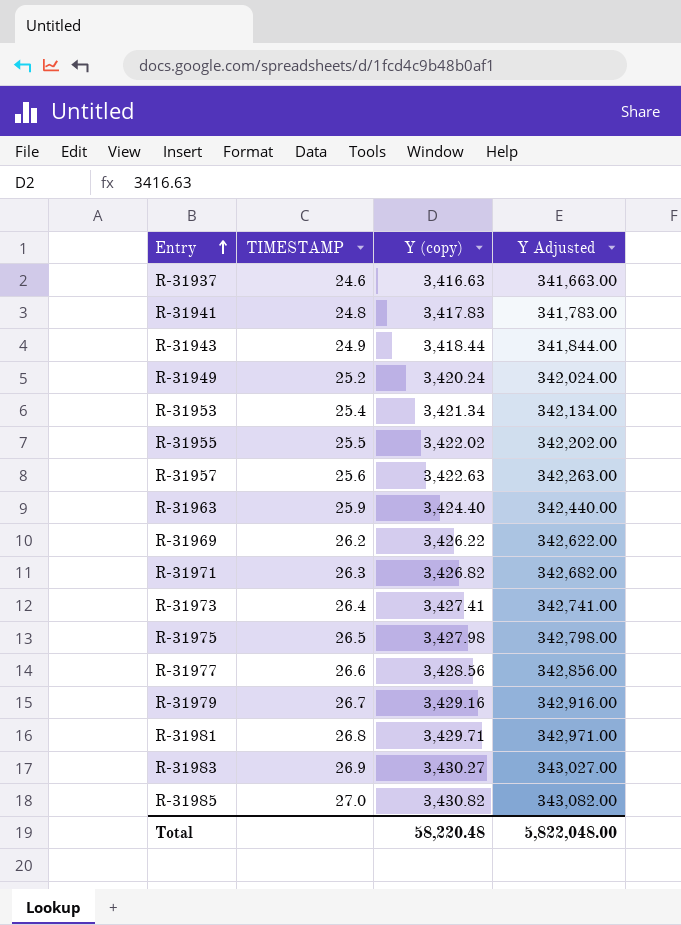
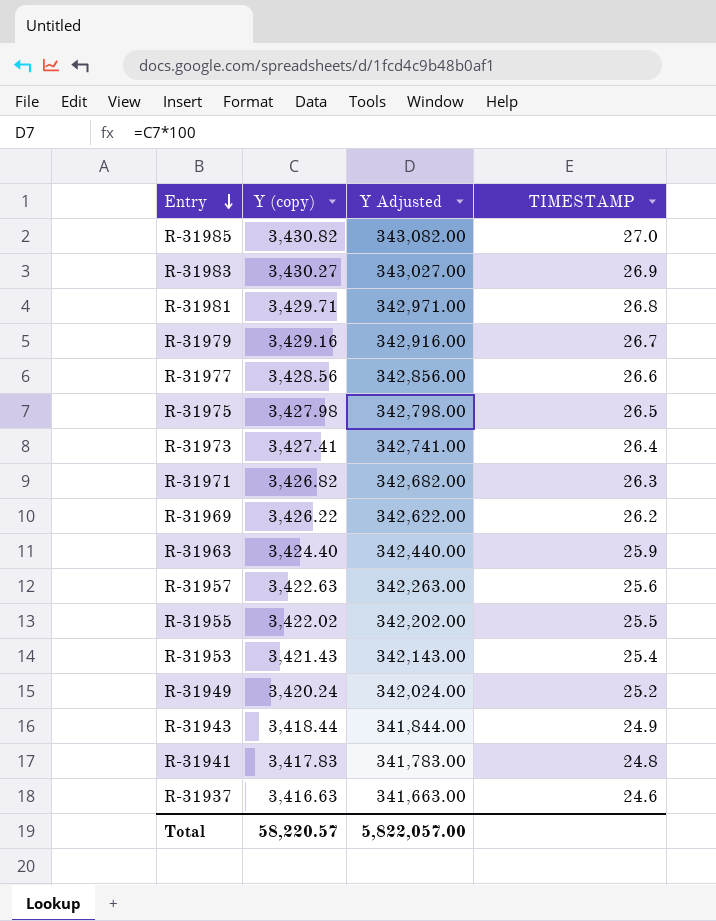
row order: Entry ascending -> Entry descending
column TIMESTAMP | position: 2 -> 4
R-31953 | Y (copy): 3,421.34 -> 3,421.43
R-31953 | Y Adjusted: 342,134.00 -> 342,143.00
Total | Y (copy): 58,220.48 -> 58,220.57
Total | Y Adjusted: 5,822,048.00 -> 5,822,057.00

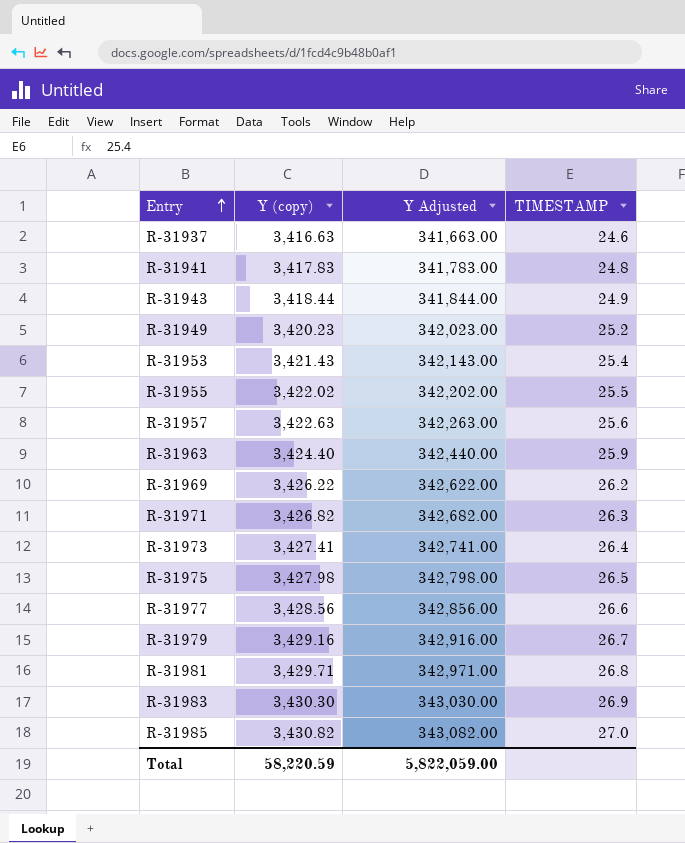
row order: Entry descending -> Entry ascending
R-31949 | Y (copy): 3,420.24 -> 3,420.23
R-31949 | Y Adjusted: 342,024.00 -> 342,023.00
R-31983 | Y (copy): 3,430.27 -> 3,430.30
R-31983 | Y Adjusted: 343,027.00 -> 343,030.00
Total | Y (copy): 58,220.57 -> 58,220.59
Total | Y Adjusted: 5,822,057.00 -> 5,822,059.00

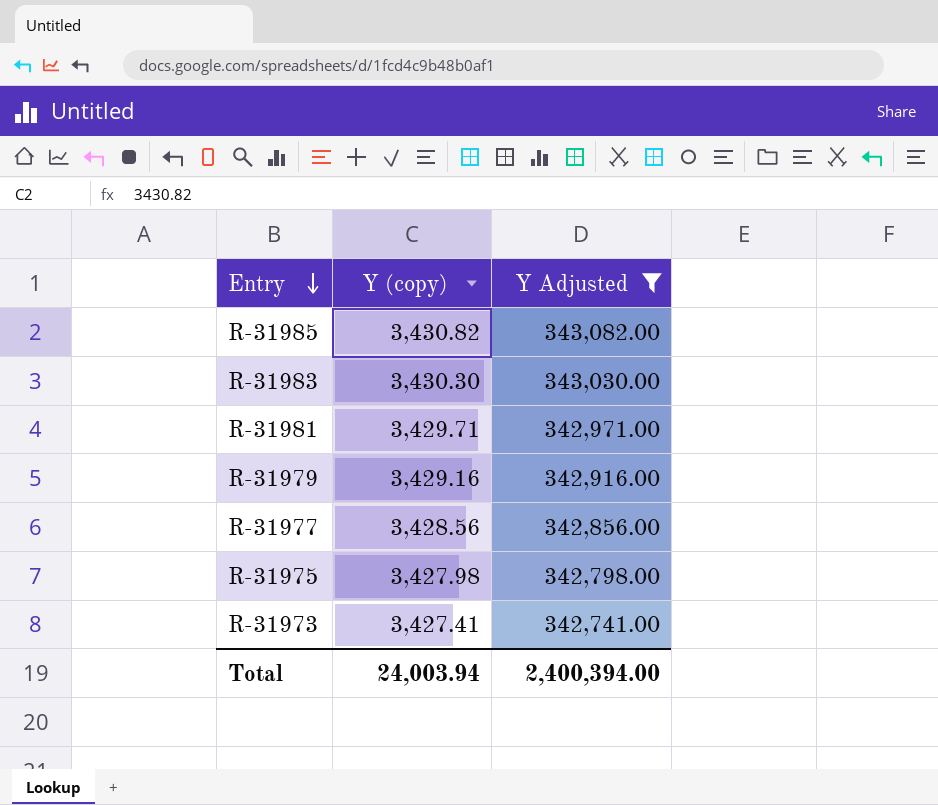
filter: none -> Y Adjusted >= 342,741.00
row order: Entry ascending -> Entry descending
column TIMESTAMP | position: 4 -> none
Total | Y (copy): 58,220.59 -> 24,003.94
Total | Y Adjusted: 5,822,059.00 -> 2,400,394.00

